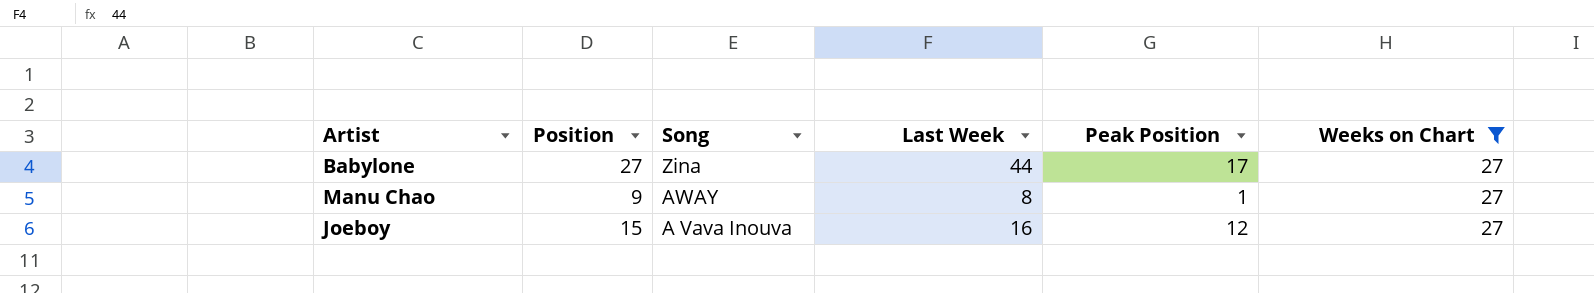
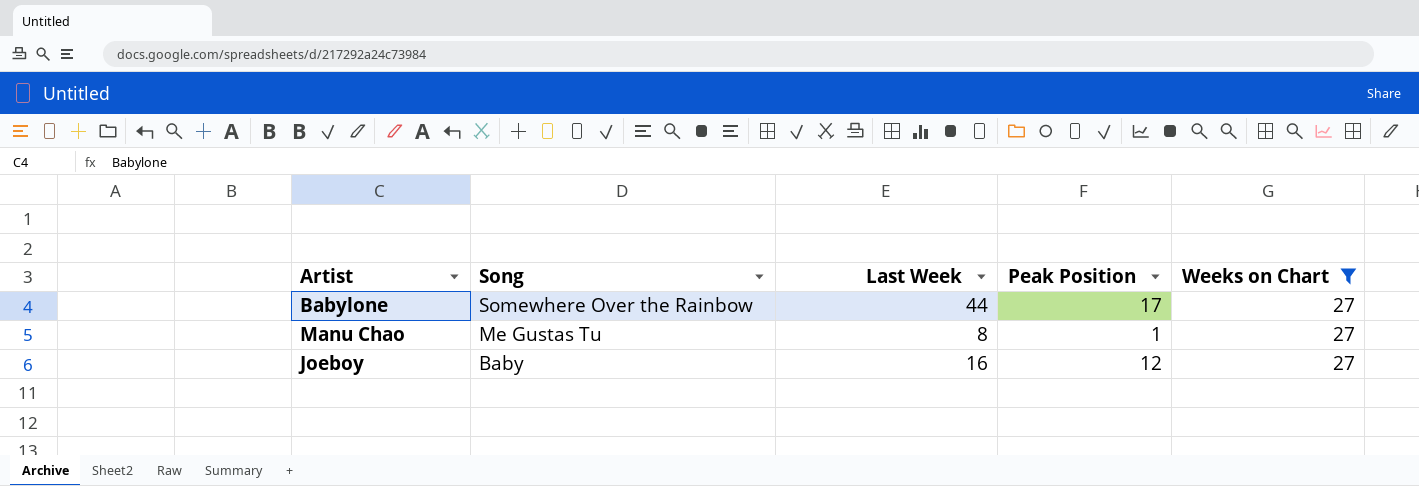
column Position | position: 2 -> none
Babylone | Song: Zina -> Somewhere Over the Rainbow
Manu Chao | Song: AWAY -> Me Gustas Tu
Joeboy | Song: A Vava Inouva -> Baby

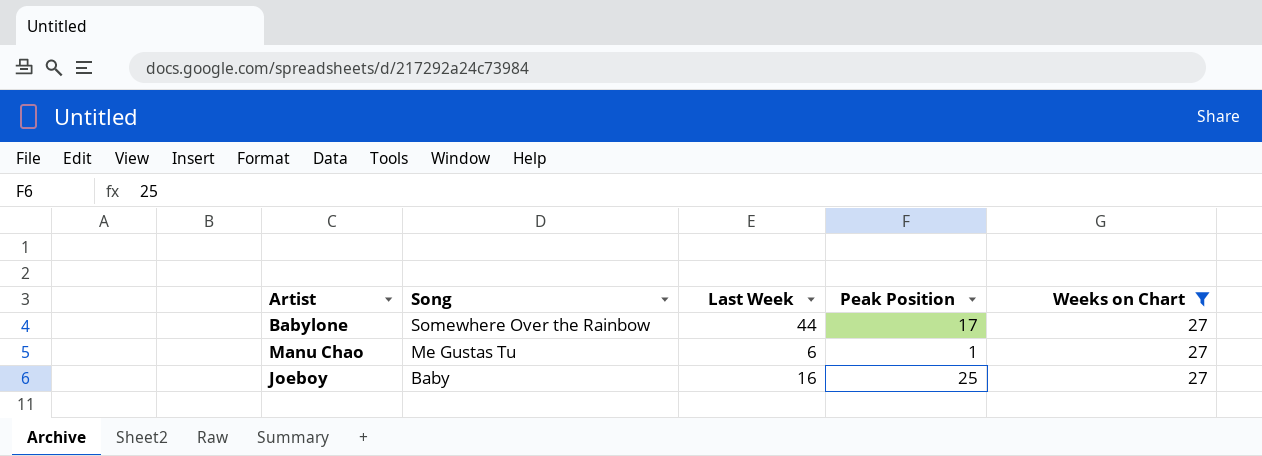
Manu Chao | Last Week: 8 -> 6
Joeboy | Peak Position: 12 -> 25

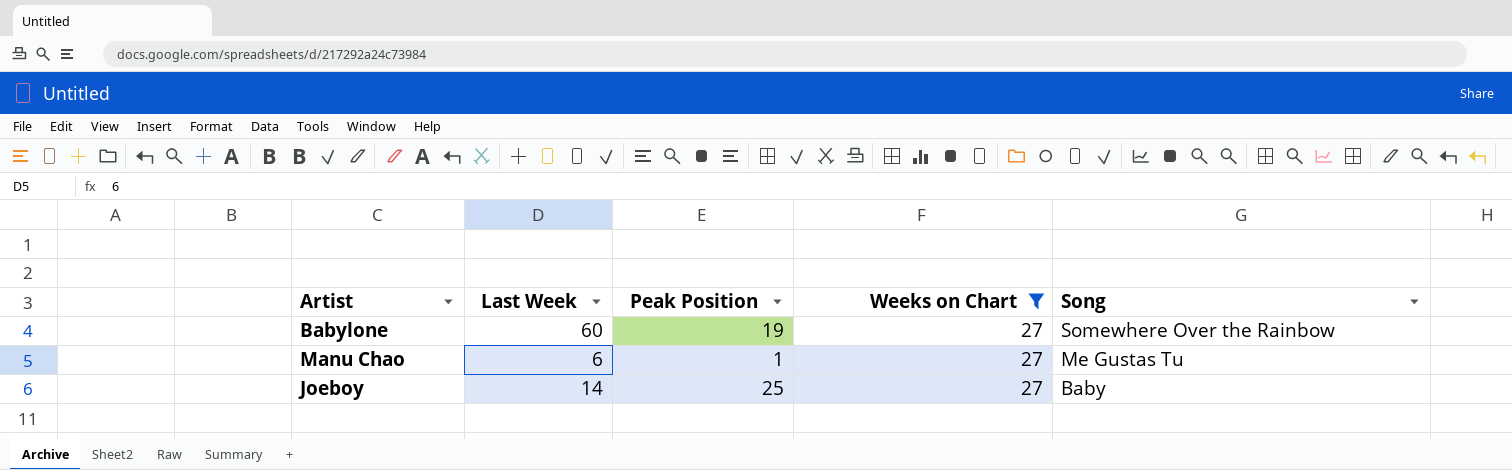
column Song | position: 2 -> 5
Babylone | Last Week: 44 -> 60
Babylone | Peak Position: 17 -> 19
Joeboy | Last Week: 16 -> 14

